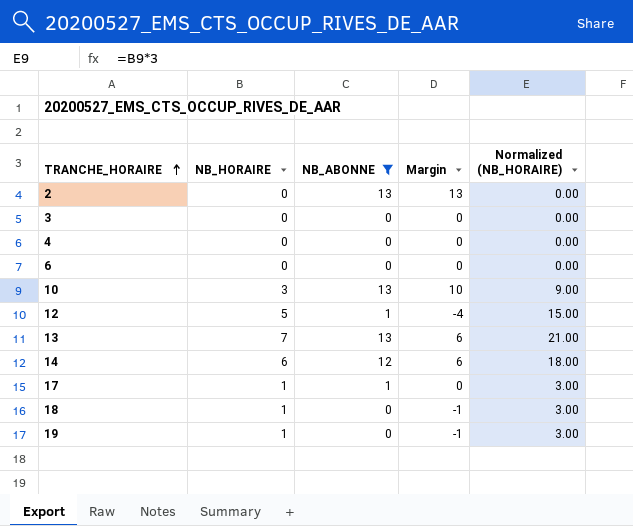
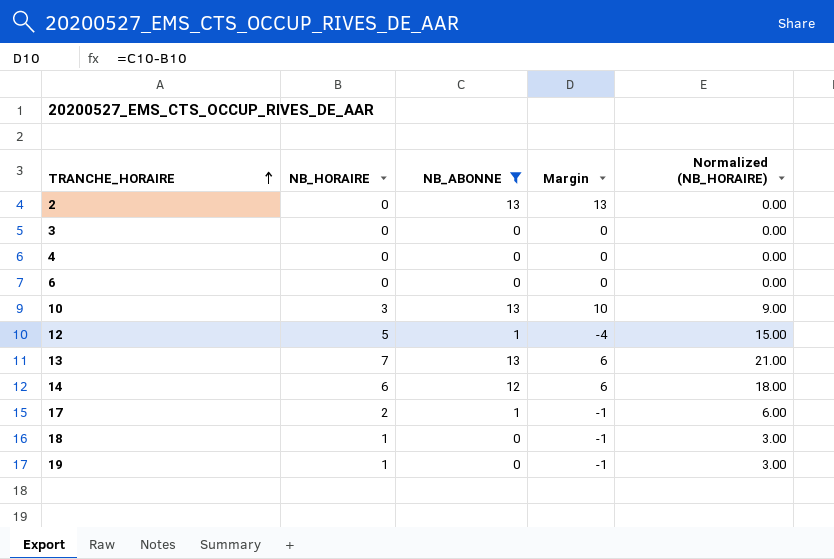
17 | NB_HORAIRE: 1 -> 2
17 | Margin: 0 -> -1
17 | Normalized (NB_HORAIRE): 3.00 -> 6.00

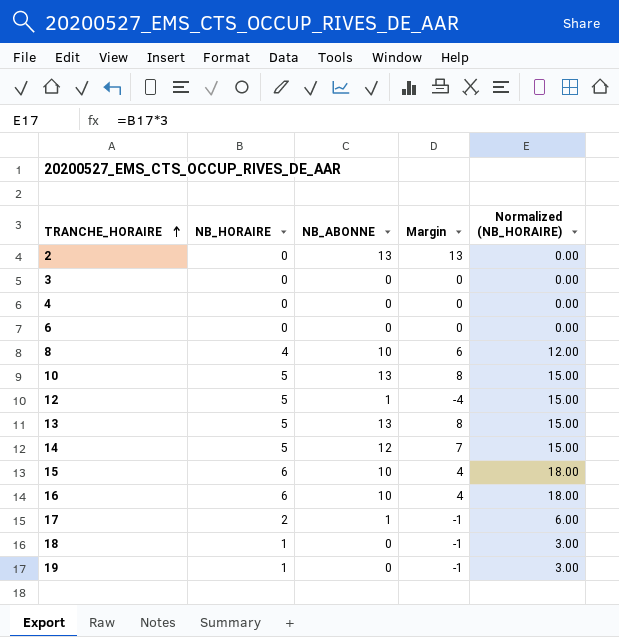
filter: NB_ABONNE != 10 -> none
10 | NB_HORAIRE: 3 -> 5
10 | Margin: 10 -> 8
10 | Normalized (NB_HORAIRE): 9.00 -> 15.00
13 | NB_HORAIRE: 7 -> 5
13 | Margin: 6 -> 8
13 | Normalized (NB_HORAIRE): 21.00 -> 15.00
14 | NB_HORAIRE: 6 -> 5
14 | Margin: 6 -> 7
14 | Normalized (NB_HORAIRE): 18.00 -> 15.00

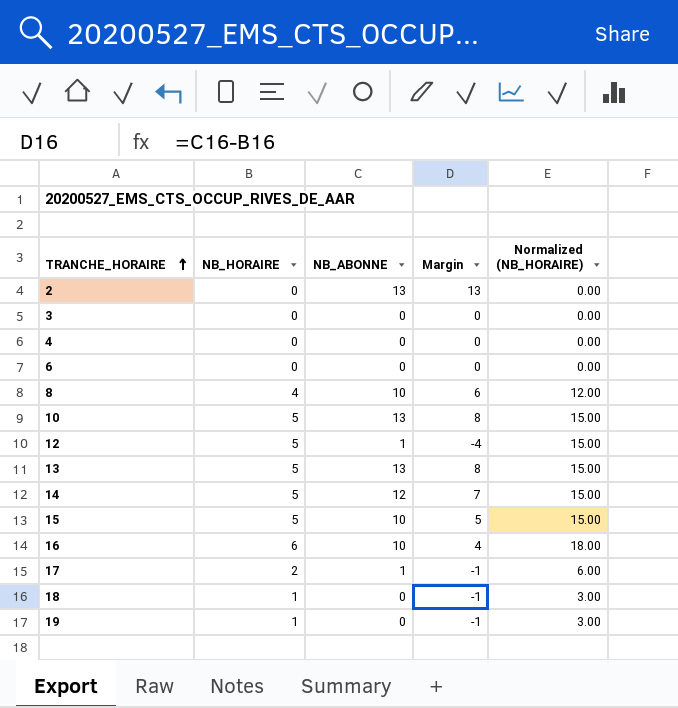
15 | NB_HORAIRE: 6 -> 5
15 | Margin: 4 -> 5
15 | Normalized (NB_HORAIRE): 18.00 -> 15.00

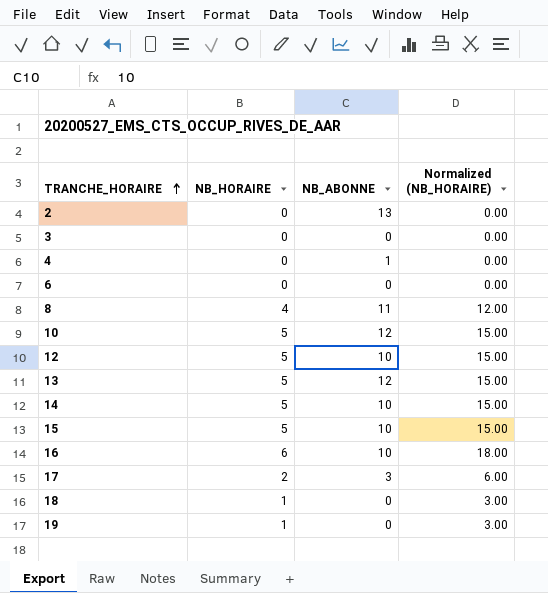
column Margin | formula: [NB_ABONNE] - [NB_HORAIRE] -> none
4 | NB_ABONNE: 0 -> 1
8 | NB_ABONNE: 10 -> 11
10 | NB_ABONNE: 13 -> 12
12 | NB_ABONNE: 1 -> 10
13 | NB_ABONNE: 13 -> 12
14 | NB_ABONNE: 12 -> 10
17 | NB_ABONNE: 1 -> 3

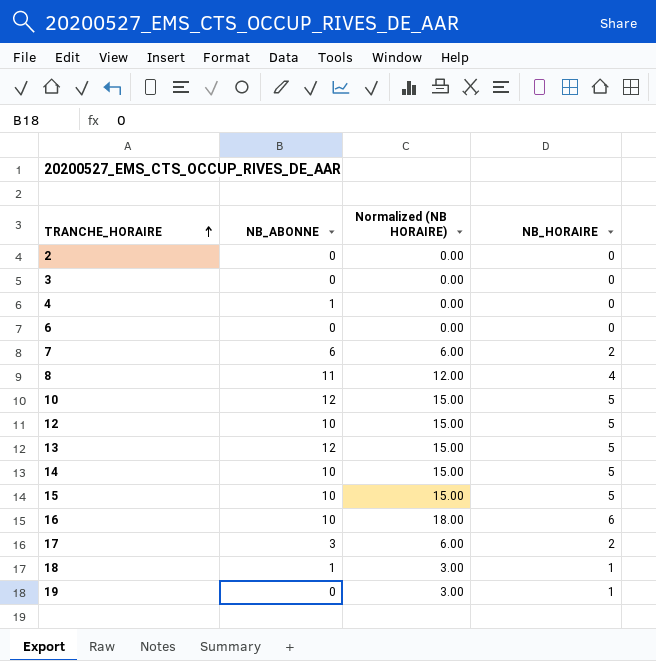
column name: Normalized (NB_HORAIRE) -> Normalized (NB HORAIRE)
column NB_HORAIRE | position: 2 -> 4
2 | NB_ABONNE: 13 -> 0
row 7: none -> 6 | 6.00 | 2
18 | NB_ABONNE: 0 -> 1

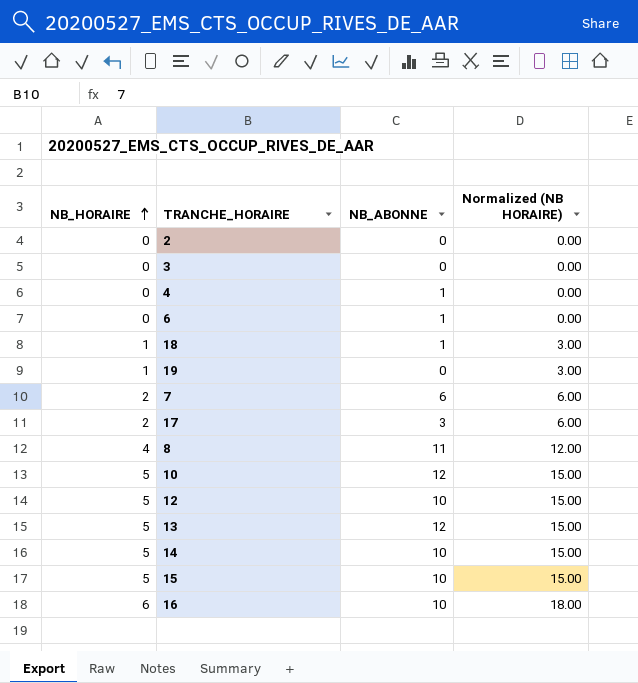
row order: TRANCHE_HORAIRE ascending -> NB_HORAIRE ascending
column NB_HORAIRE | position: 4 -> 1
6 | NB_ABONNE: 0 -> 1

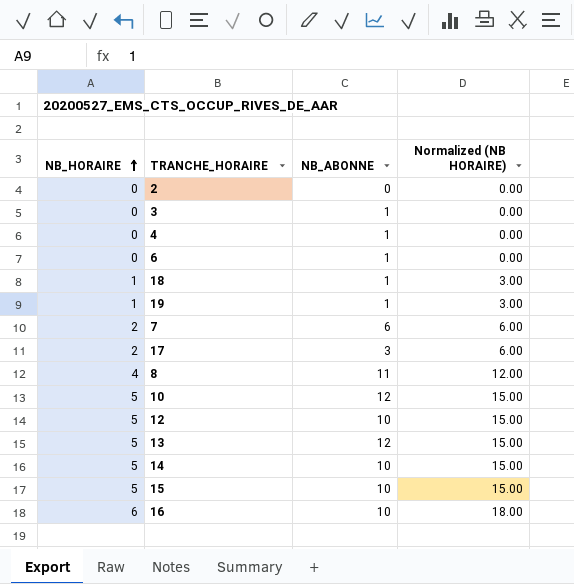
3 | NB_ABONNE: 0 -> 1
19 | NB_ABONNE: 0 -> 1

